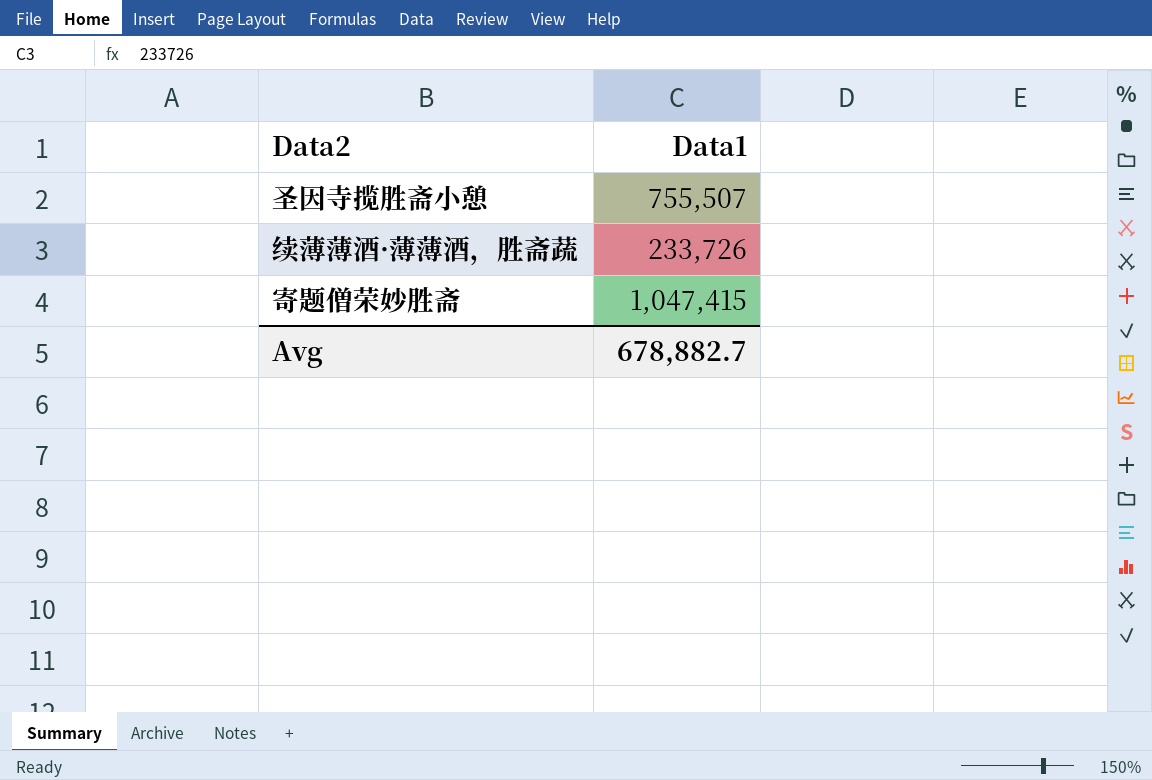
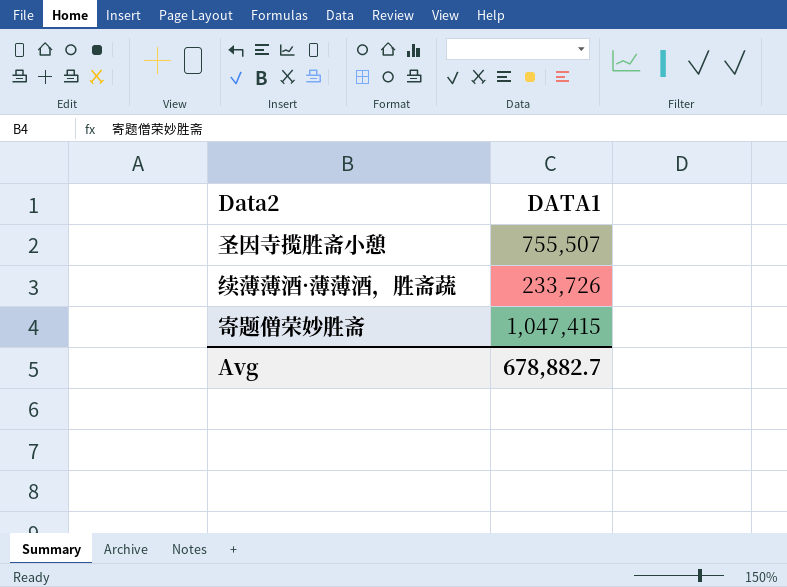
column name: Data1 -> DATA1

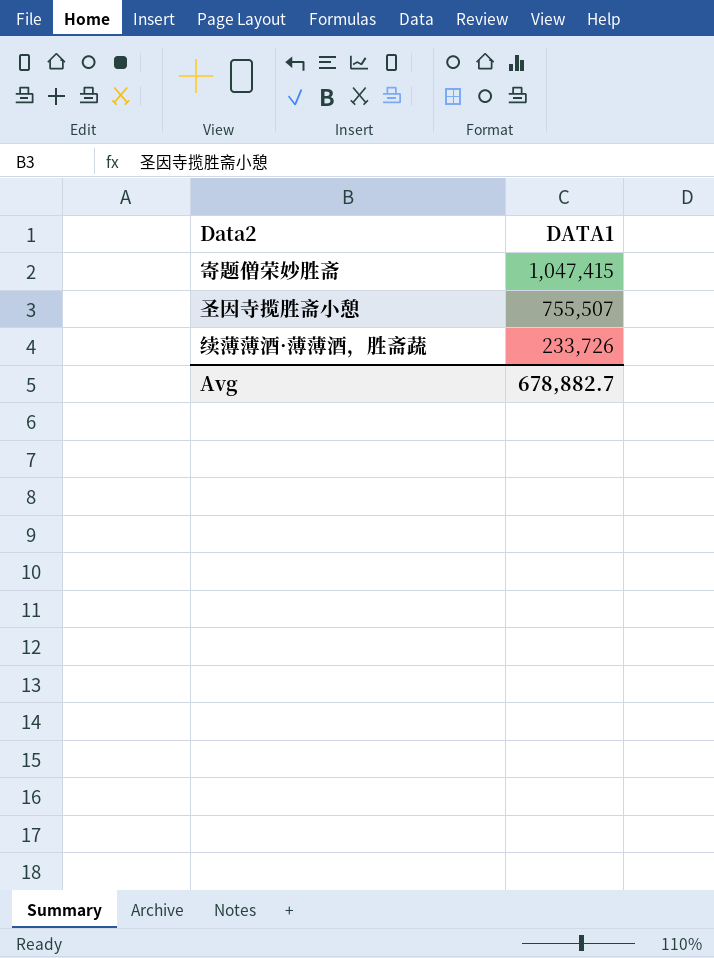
row order: none -> DATA1 descending

